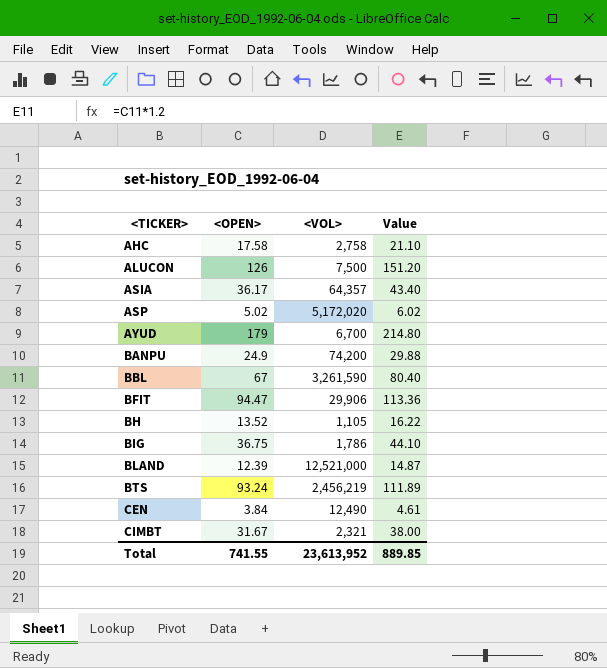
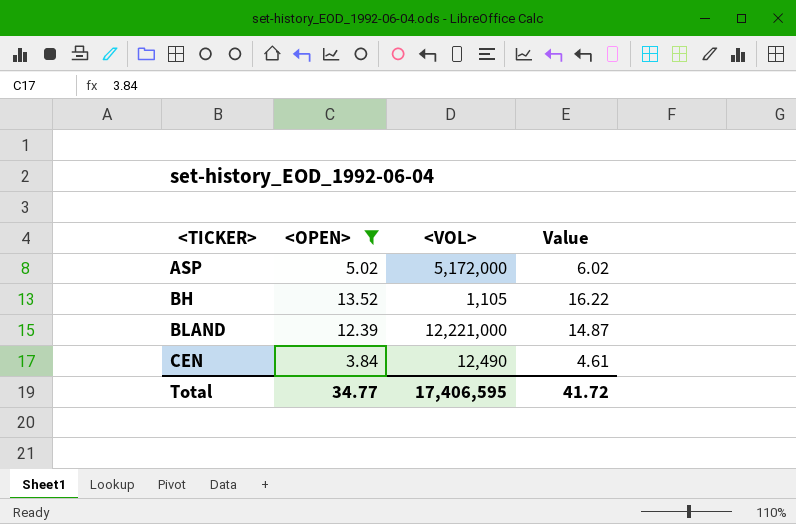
filter: none -> <OPEN> <= 13.52
ASP | <VOL>: 5,172,020 -> 5,172,000
BLAND | <VOL>: 12,521,000 -> 12,221,000
Total | <OPEN>: 741.55 -> 34.77
Total | <VOL>: 23,613,952 -> 17,406,595
Total | Value: 889.85 -> 41.72

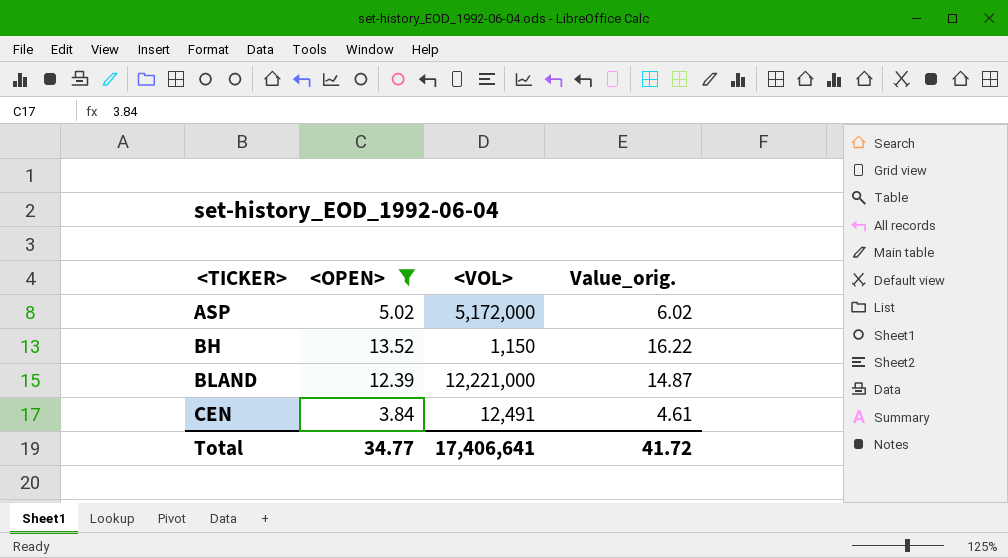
column name: Value -> Value_orig.
BH | <VOL>: 1,105 -> 1,150
CEN | <VOL>: 12,490 -> 12,491
Total | <VOL>: 17,406,595 -> 17,406,641

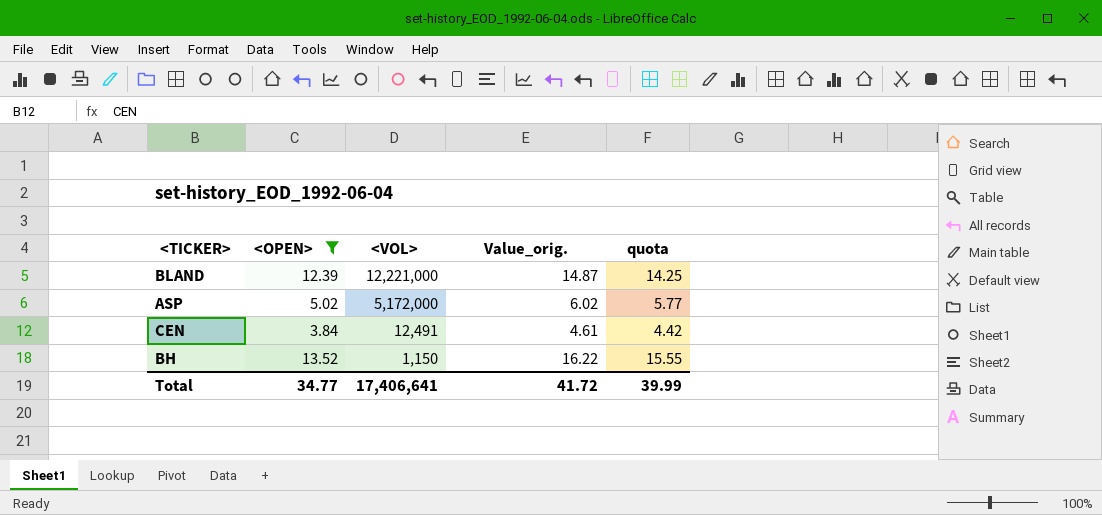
row order: <TICKER> ascending -> <VOL> descending
column quota | formula: none -> [<OPEN>] * 1.15

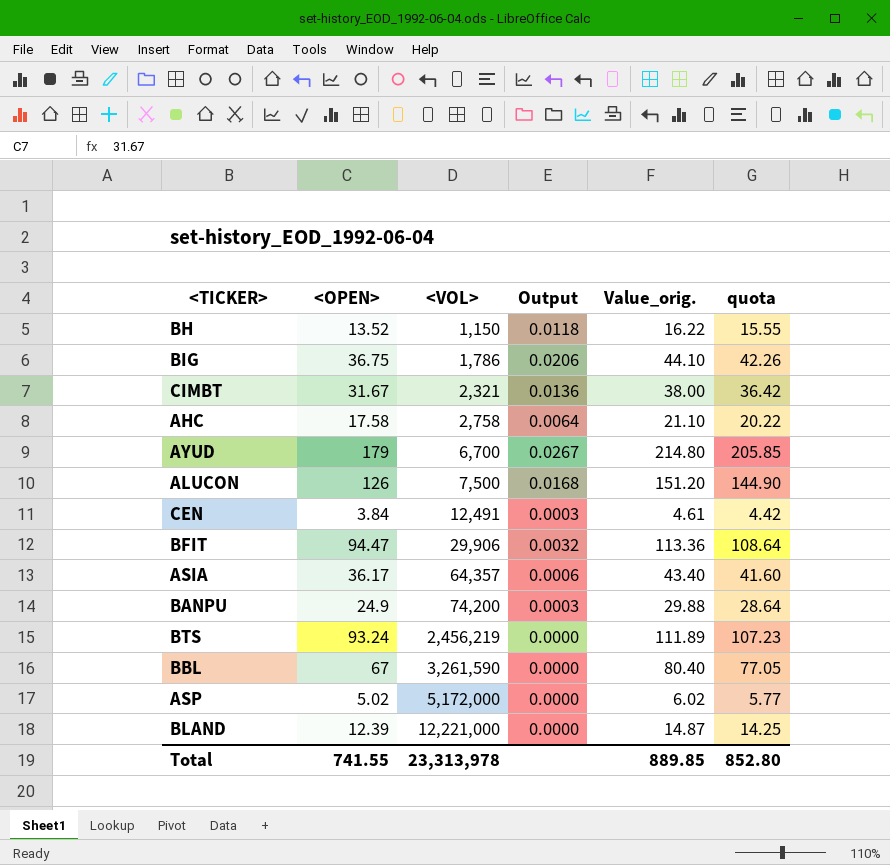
filter: <OPEN> <= 13.52 -> none
row order: <VOL> descending -> <VOL> ascending
column Output | formula: none -> [<OPEN>] / [<VOL>]
Total | <OPEN>: 34.77 -> 741.55
Total | <VOL>: 17,406,641 -> 23,313,978
Total | Value_orig.: 41.72 -> 889.85
Total | quota: 39.99 -> 852.80

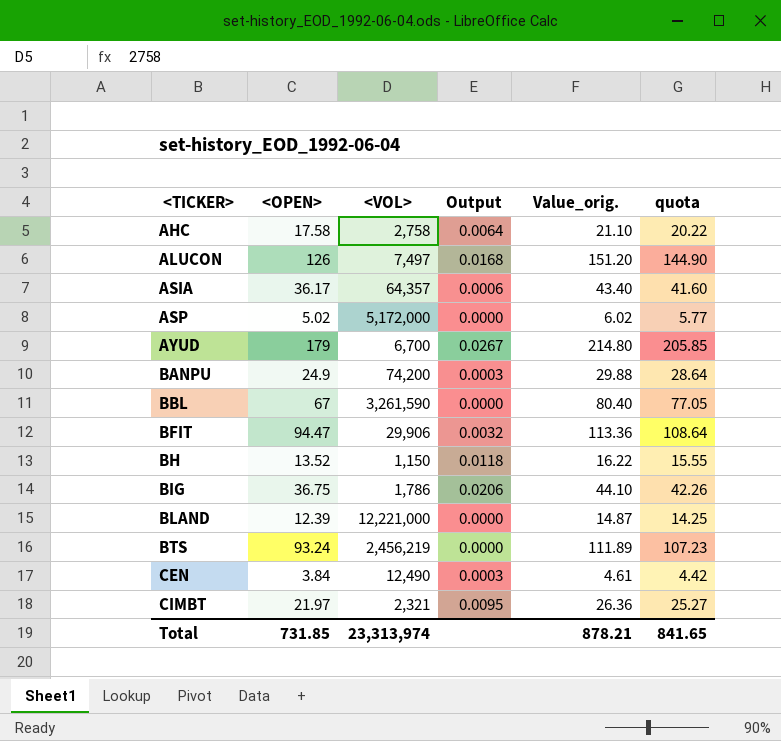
row order: <VOL> ascending -> <TICKER> ascending
ALUCON | <VOL>: 7,500 -> 7,497
CEN | <VOL>: 12,491 -> 12,490
CIMBT | <OPEN>: 31.67 -> 21.97
CIMBT | Output: 0.0136 -> 0.0095
CIMBT | Value_orig.: 38.00 -> 26.36
CIMBT | quota: 36.42 -> 25.27
Total | <OPEN>: 741.55 -> 731.85
Total | <VOL>: 23,313,978 -> 23,313,974
Total | Value_orig.: 889.85 -> 878.21
Total | quota: 852.80 -> 841.65

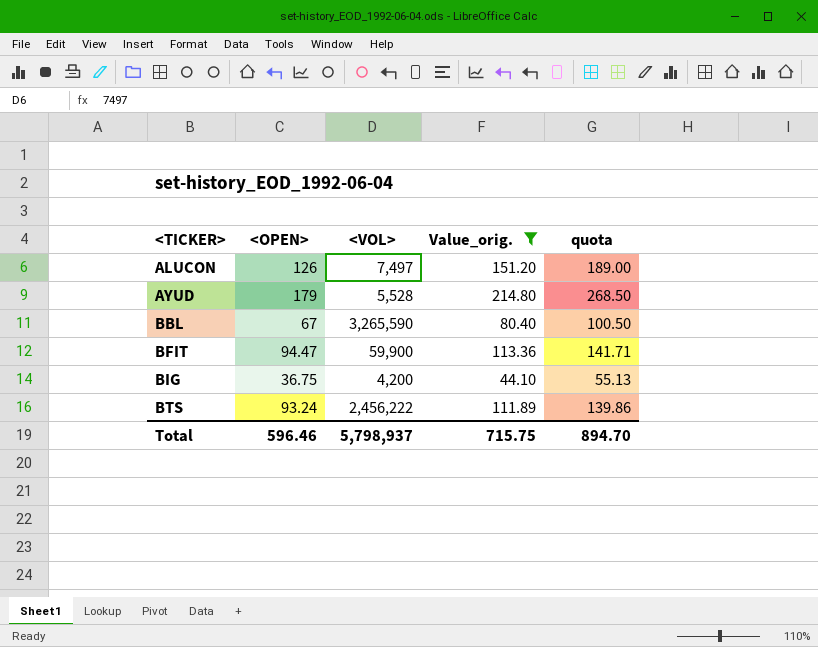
filter: none -> Value_orig. >= 44.10
column Output | formula: [<OPEN>] / [<VOL>] -> none
column quota | formula: [<OPEN>] * 1.15 -> [<OPEN>] * 1.5
AYUD | <VOL>: 6,700 -> 5,528
BBL | <VOL>: 3,261,590 -> 3,265,590
BFIT | <VOL>: 29,906 -> 59,900
BIG | <VOL>: 1,786 -> 4,200
BTS | <VOL>: 2,456,219 -> 2,456,222
Total | <OPEN>: 731.85 -> 596.46
Total | <VOL>: 23,313,974 -> 5,798,937
Total | Value_orig.: 878.21 -> 715.75
Total | quota: 841.65 -> 894.70

